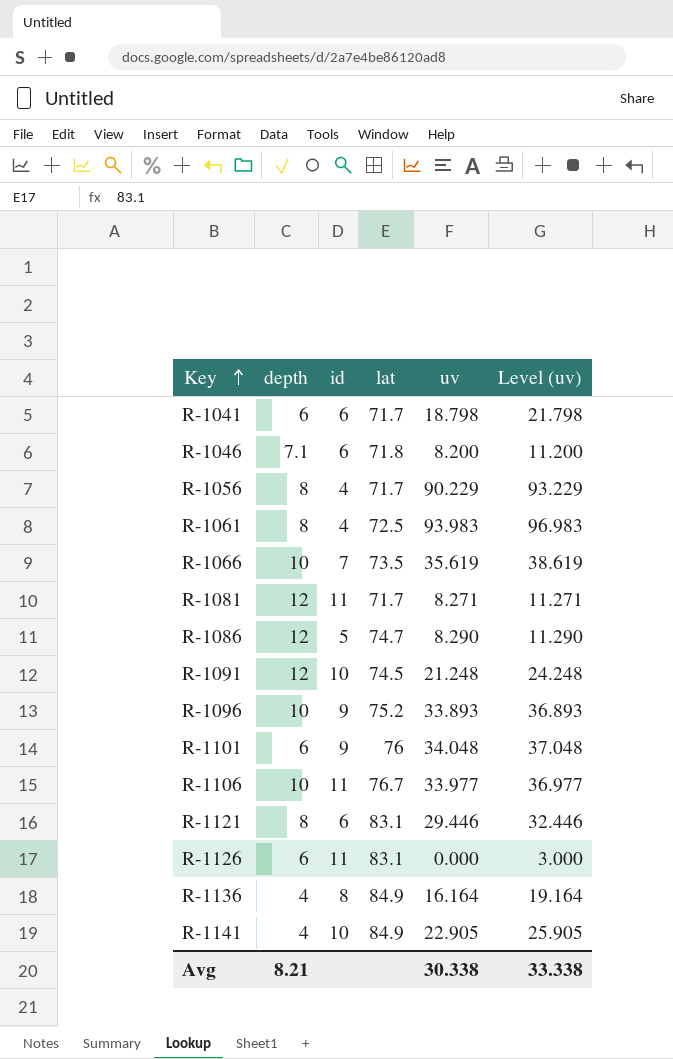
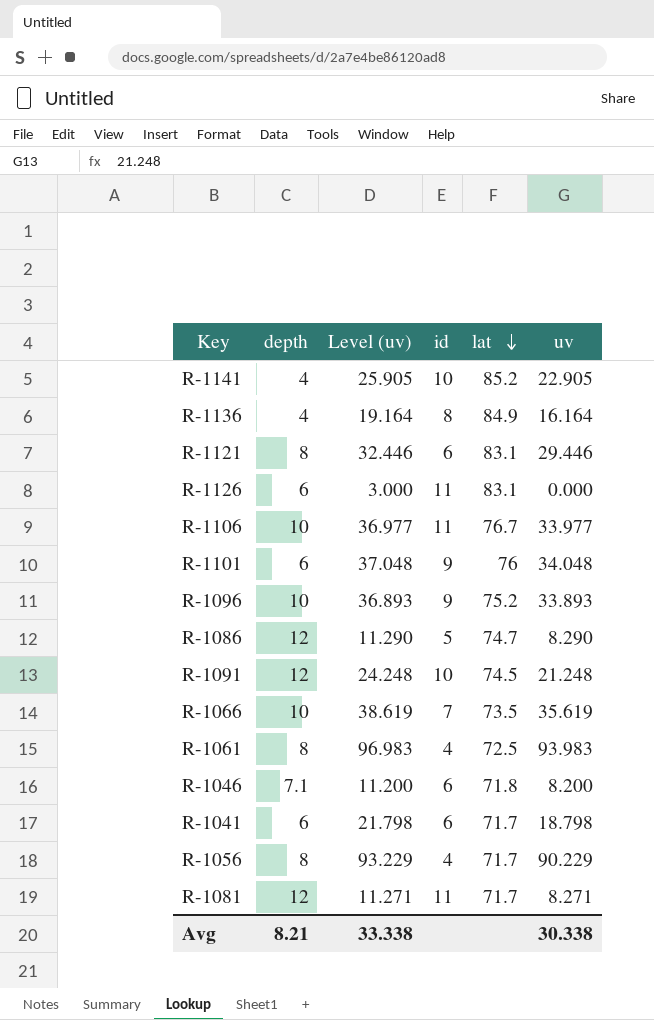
row order: Key ascending -> lat descending
column Level (uv) | position: 6 -> 3
R-1141 | lat: 84.9 -> 85.2

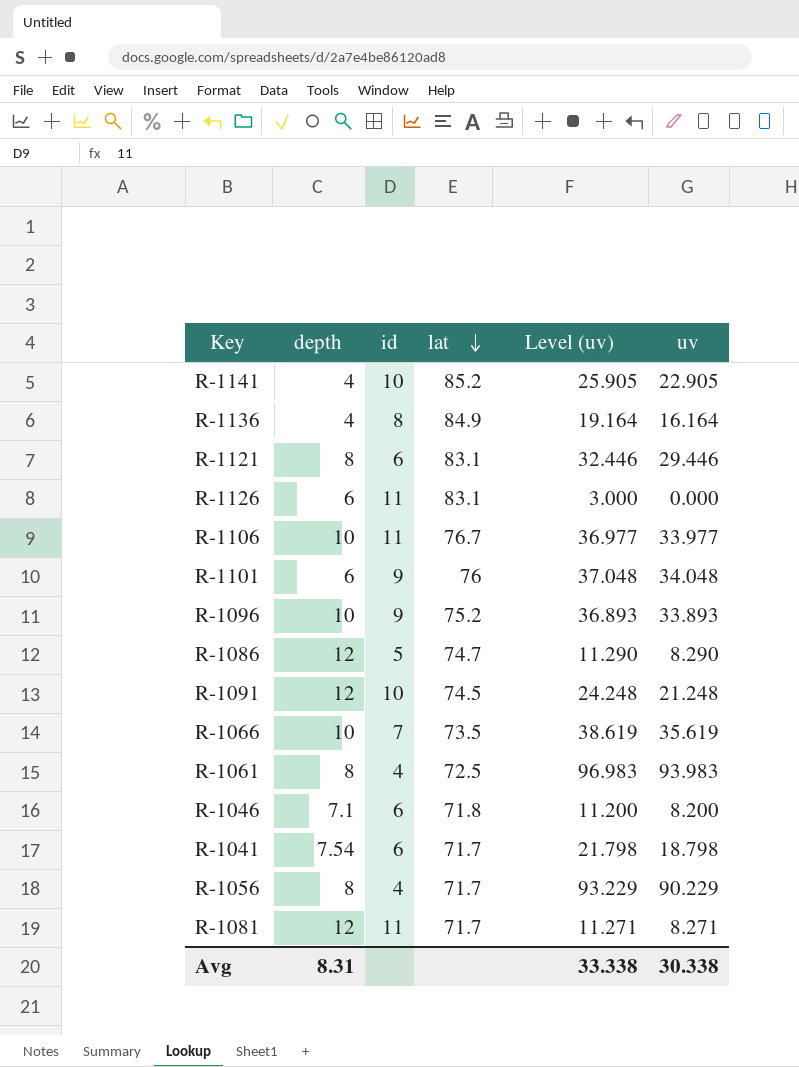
column Level (uv) | position: 3 -> 5
R-1041 | depth: 6 -> 7.54
Avg | depth: 8.21 -> 8.31

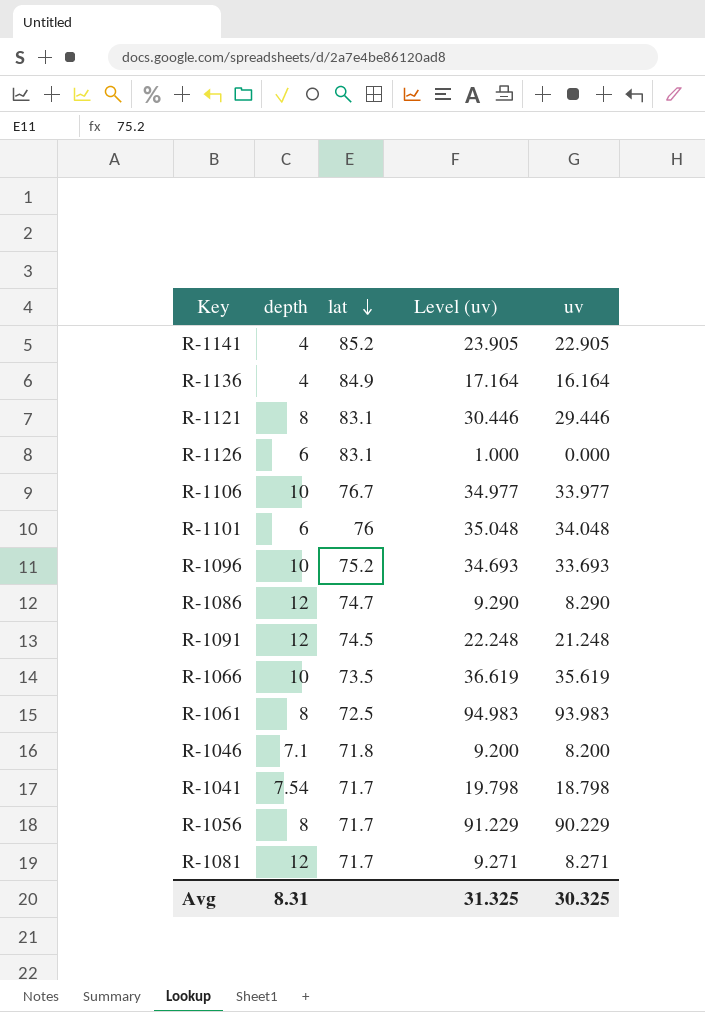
column id | position: 3 -> none
column Level (uv) | formula: [uv] + 3 -> [uv] + 1
R-1096 | uv: 33.893 -> 33.693
Avg | Level (uv): 33.338 -> 31.325
Avg | uv: 30.338 -> 30.325

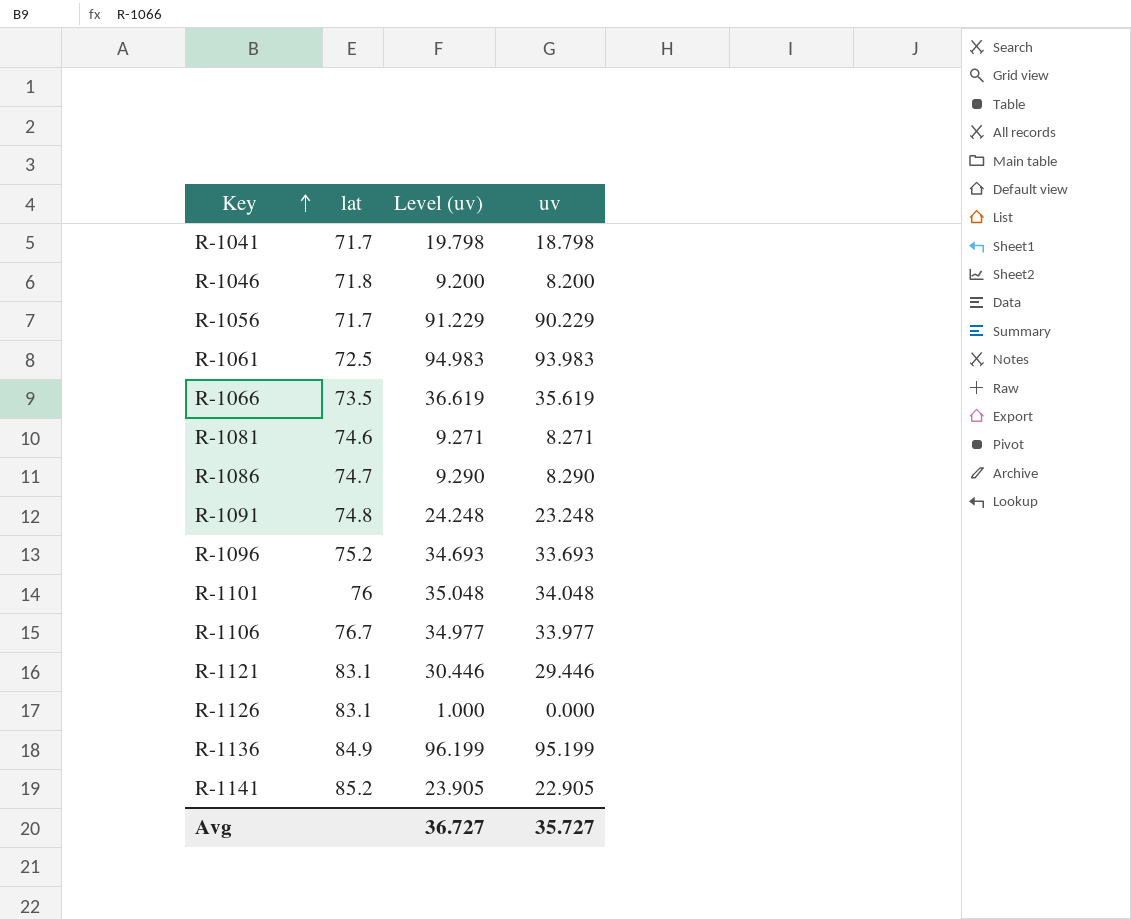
row order: lat descending -> Key ascending
column depth | position: 2 -> none
R-1081 | lat: 71.7 -> 74.6
R-1091 | lat: 74.5 -> 74.8
R-1091 | Level (uv): 22.248 -> 24.248
R-1091 | uv: 21.248 -> 23.248
R-1136 | Level (uv): 17.164 -> 96.199
R-1136 | uv: 16.164 -> 95.199
Avg | Level (uv): 31.325 -> 36.727
Avg | uv: 30.325 -> 35.727

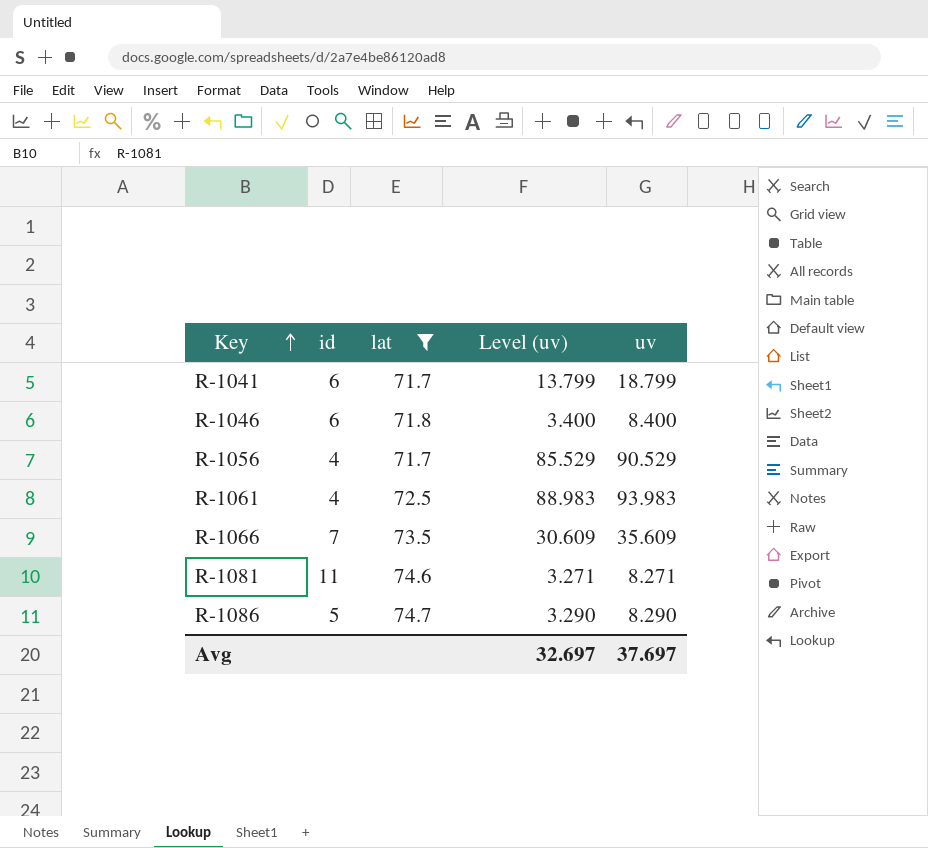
filter: none -> lat <= 74.7
column id | position: none -> 2
column Level (uv) | formula: [uv] + 1 -> [uv] - 5
R-1041 | uv: 18.798 -> 18.799
R-1046 | uv: 8.200 -> 8.400
R-1056 | uv: 90.229 -> 90.529
R-1066 | uv: 35.619 -> 35.609
Avg | Level (uv): 36.727 -> 32.697
Avg | uv: 35.727 -> 37.697

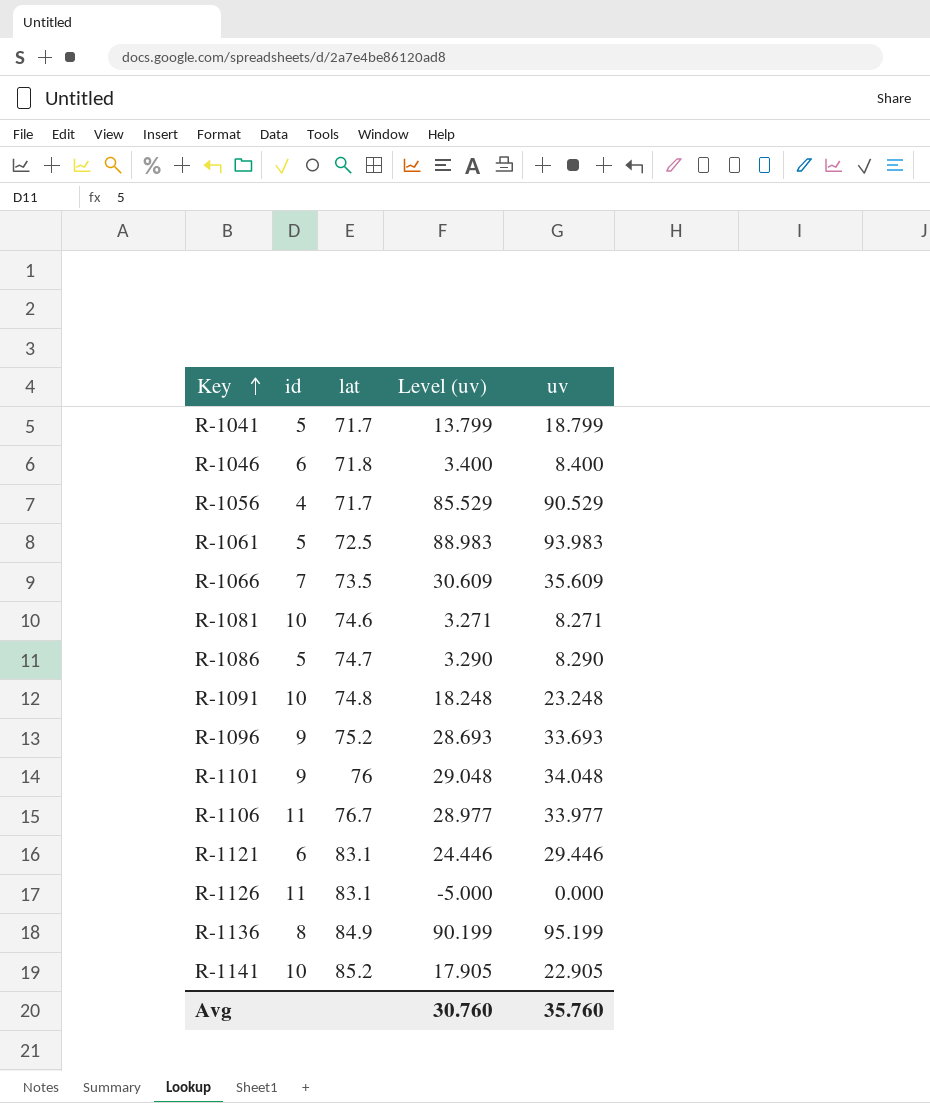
filter: lat <= 74.7 -> none
R-1041 | id: 6 -> 5
R-1061 | id: 4 -> 5
R-1081 | id: 11 -> 10
Avg | Level (uv): 32.697 -> 30.760
Avg | uv: 37.697 -> 35.760

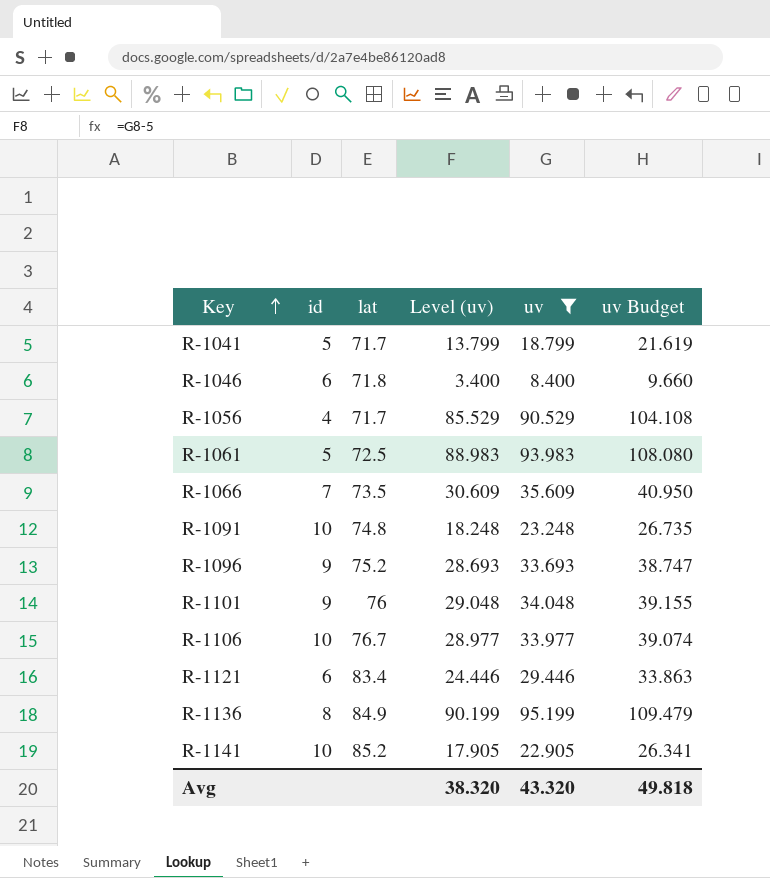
filter: none -> uv >= 8.400
column uv Budget | formula: none -> [uv] * 1.15
R-1106 | id: 11 -> 10
R-1121 | lat: 83.1 -> 83.4
Avg | Level (uv): 30.760 -> 38.320
Avg | uv: 35.760 -> 43.320

